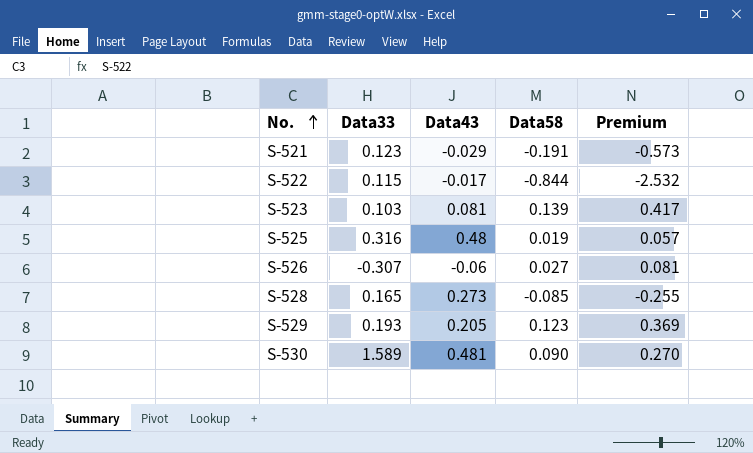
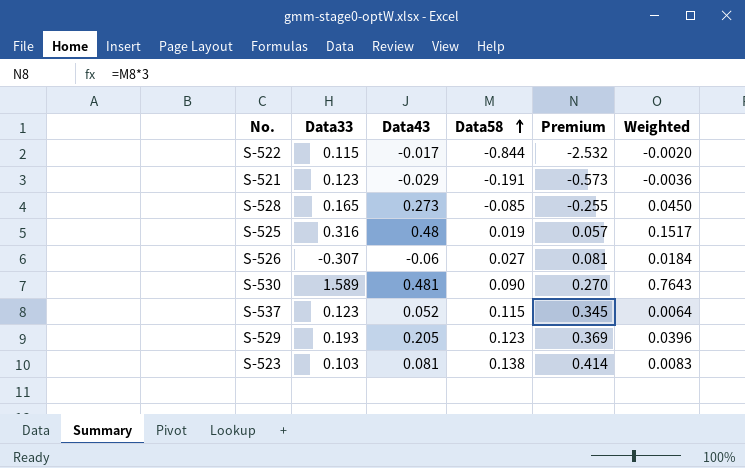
row order: No. ascending -> Data58 ascending
column Weighted | formula: none -> [Data33] * [Data43]
row S-537: none -> 0.123 | 0.052 | 0.115 | 0.345 | 0.0064
S-523 | Data58: 0.139 -> 0.138
S-523 | Premium: 0.417 -> 0.414

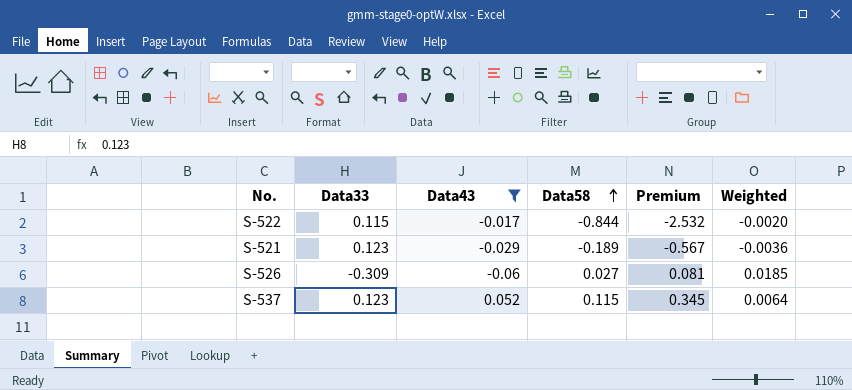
filter: none -> Data43 <= 0.052
S-521 | Data58: -0.191 -> -0.189
S-521 | Premium: -0.573 -> -0.567
S-526 | Data33: -0.307 -> -0.309
S-526 | Weighted: 0.0184 -> 0.0185

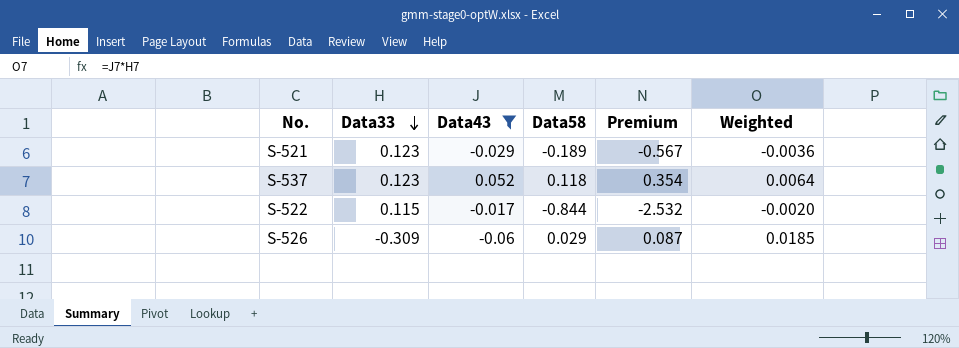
row order: Data58 ascending -> Data33 descending
S-537 | Data58: 0.115 -> 0.118
S-537 | Premium: 0.345 -> 0.354
S-526 | Data58: 0.027 -> 0.029
S-526 | Premium: 0.081 -> 0.087

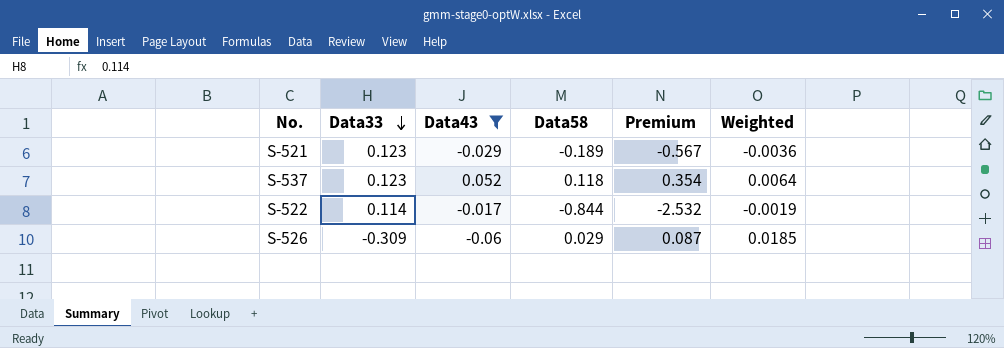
S-522 | Data33: 0.115 -> 0.114
S-522 | Weighted: -0.0020 -> -0.0019

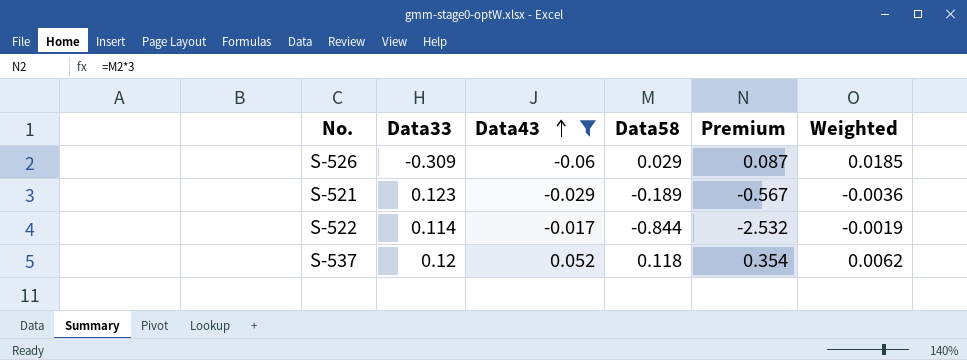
row order: Data33 descending -> Data43 ascending
S-537 | Data33: 0.123 -> 0.12
S-537 | Weighted: 0.0064 -> 0.0062

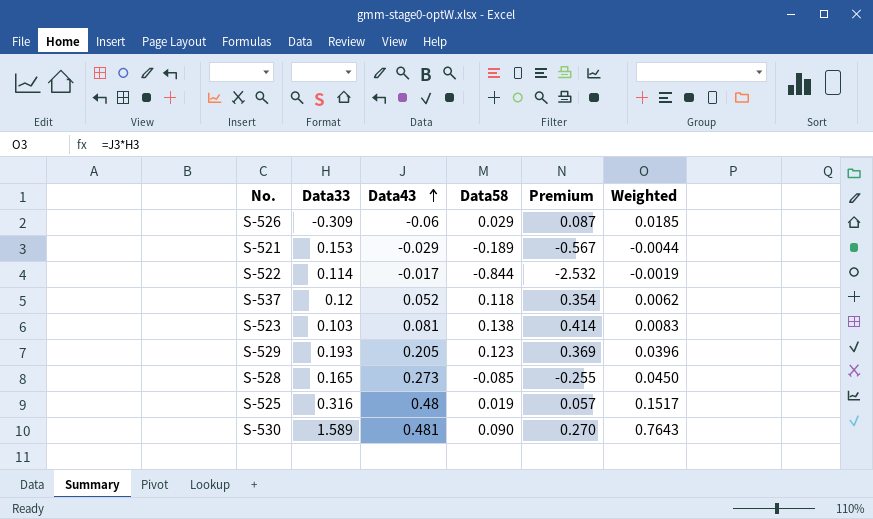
filter: Data43 <= 0.052 -> none
S-521 | Data33: 0.123 -> 0.153
S-521 | Weighted: -0.0036 -> -0.0044

